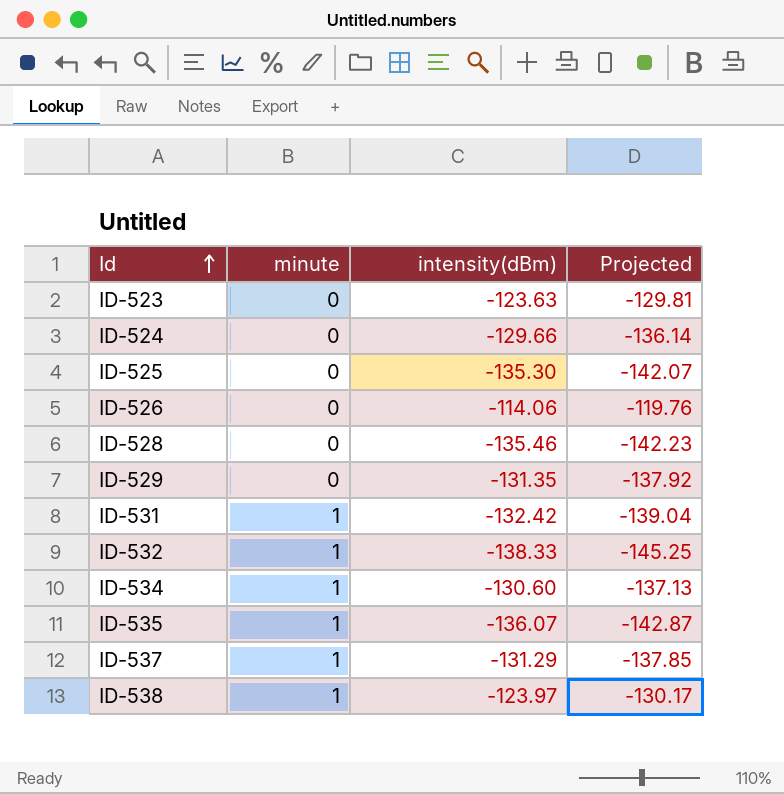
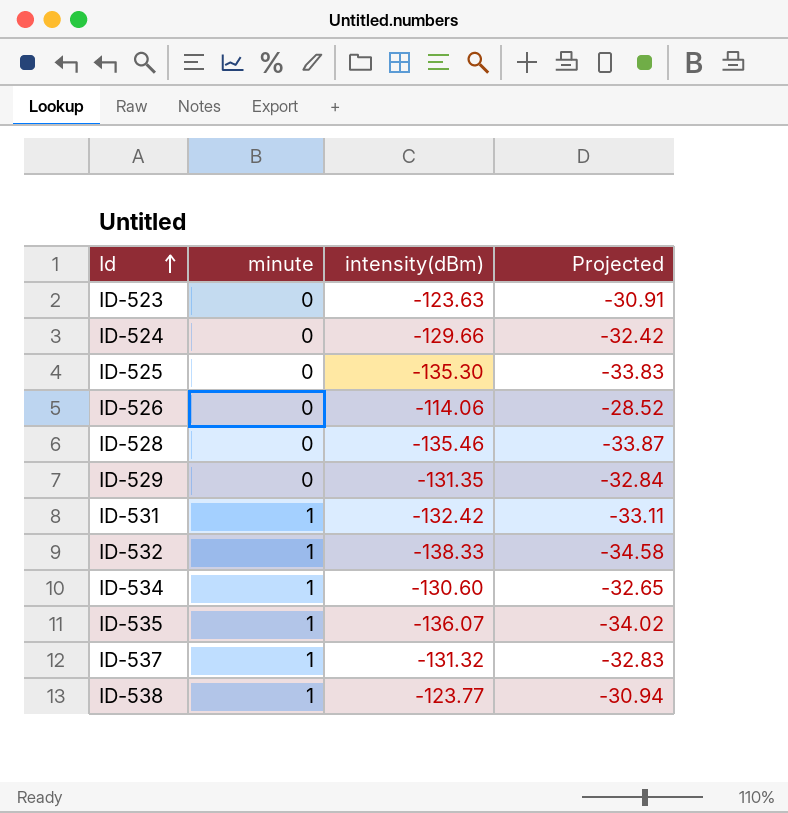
column Projected | formula: [intensity(dBm)] * 1.05 -> [intensity(dBm)] * 0.25
ID-537 | intensity(dBm): -131.29 -> -131.32
ID-538 | intensity(dBm): -123.97 -> -123.77

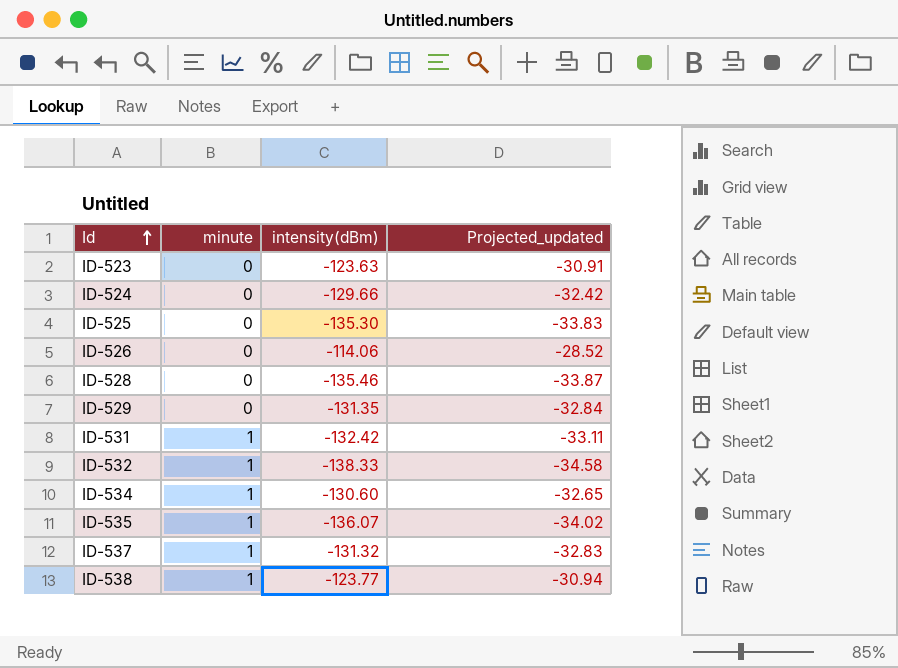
column name: Projected -> Projected_updated

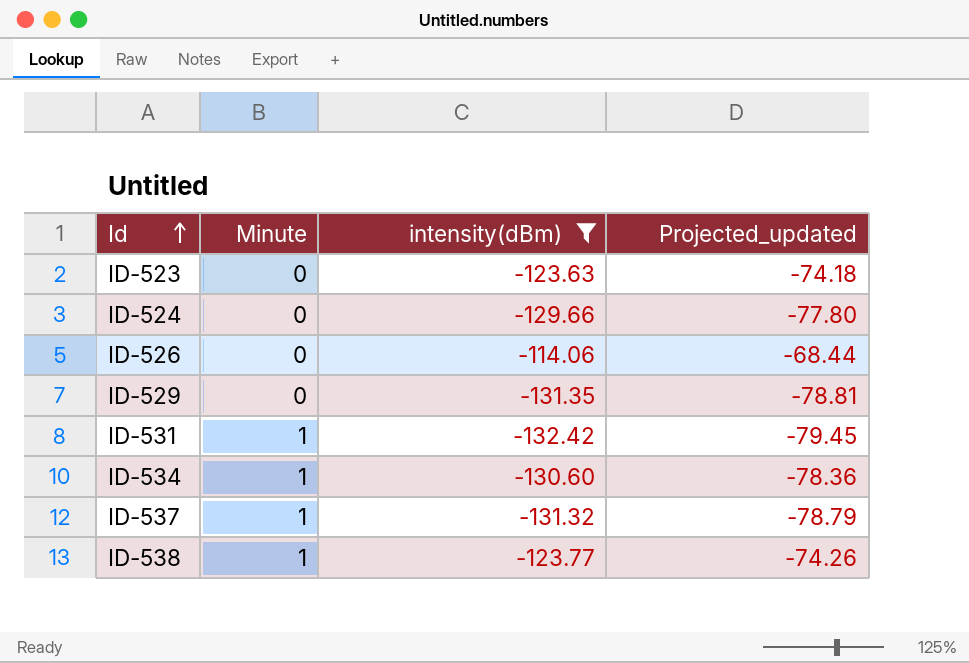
filter: none -> intensity(dBm) >= -132.42
column name: minute -> Minute
column Projected_updated | formula: [intensity(dBm)] * 0.25 -> [intensity(dBm)] * 0.6

